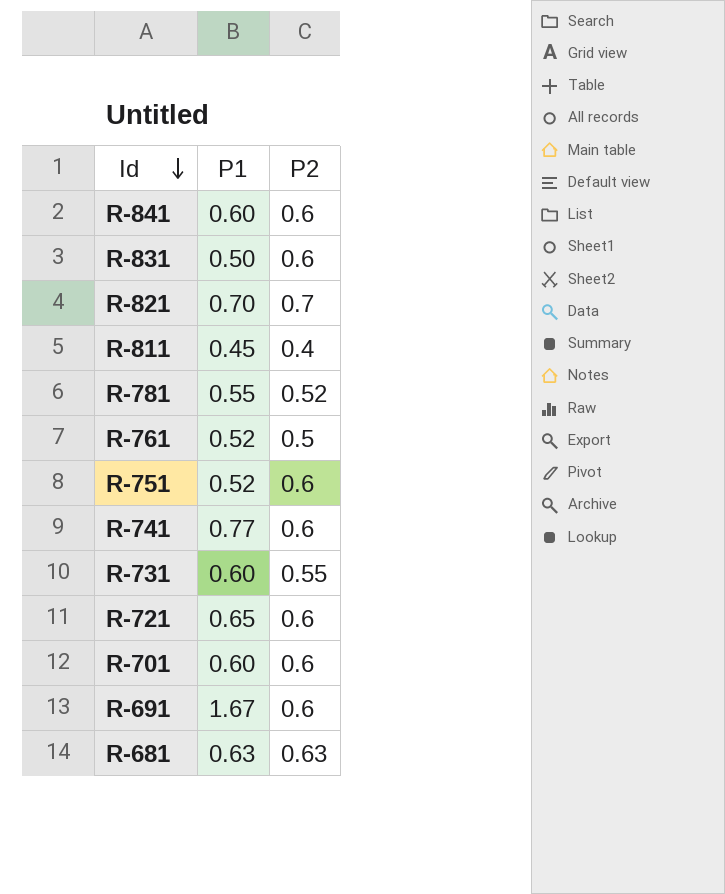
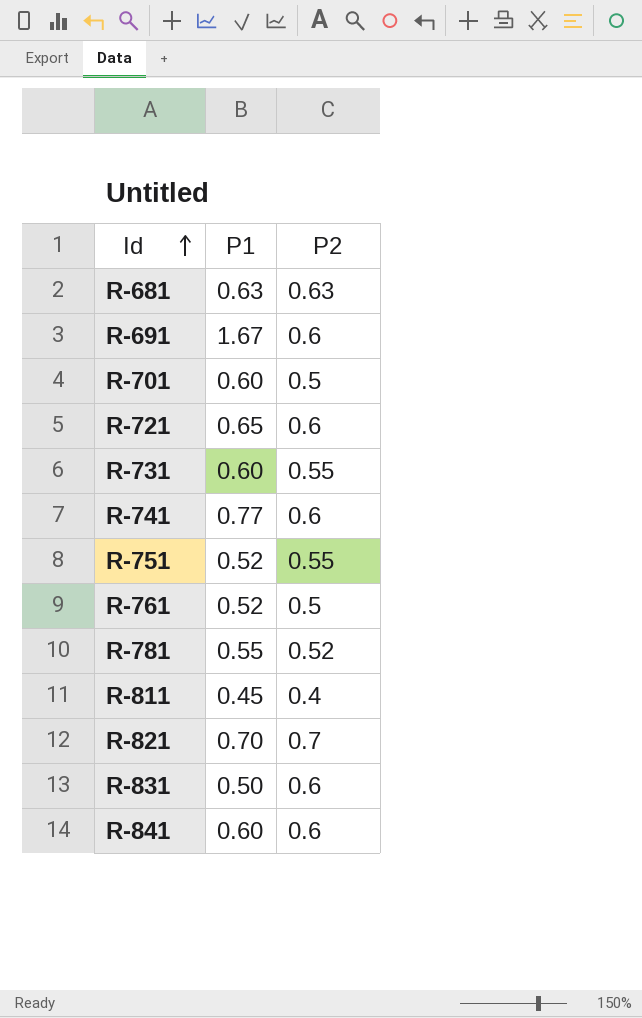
row order: Id descending -> Id ascending
R-701 | P2: 0.6 -> 0.5
R-751 | P2: 0.6 -> 0.55

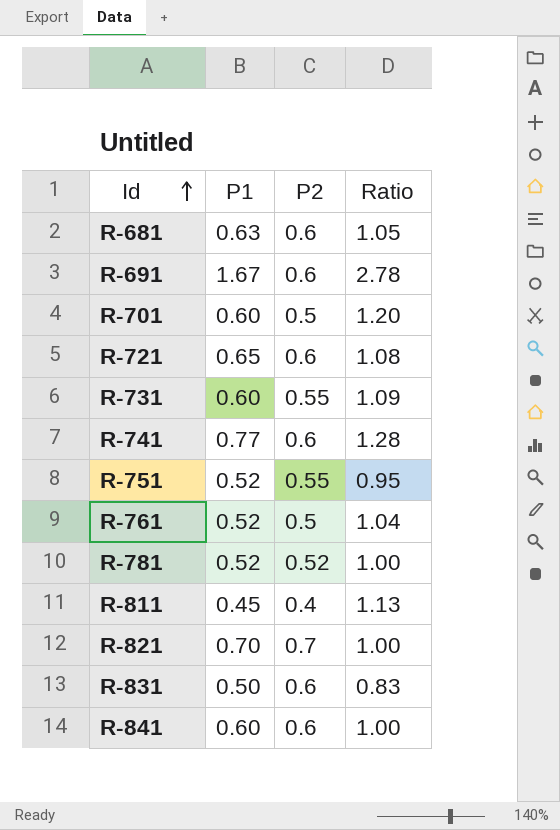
column Ratio | formula: none -> [P1] / [P2]
R-681 | P2: 0.63 -> 0.6
R-781 | P1: 0.55 -> 0.52

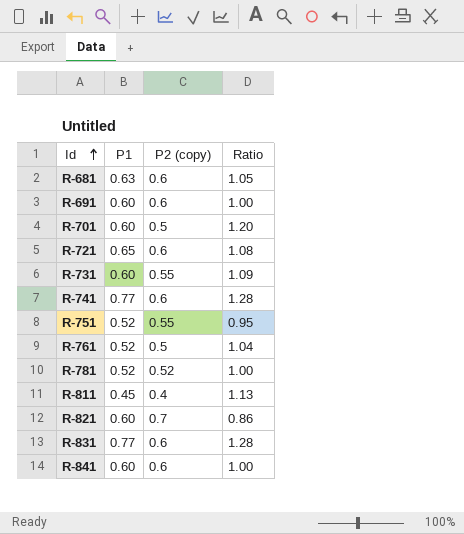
column name: P2 -> P2 (copy)
R-691 | P1: 1.67 -> 0.60
R-691 | Ratio: 2.78 -> 1.00
R-821 | P1: 0.70 -> 0.60
R-821 | Ratio: 1.00 -> 0.86
R-831 | P1: 0.50 -> 0.77
R-831 | Ratio: 0.83 -> 1.28

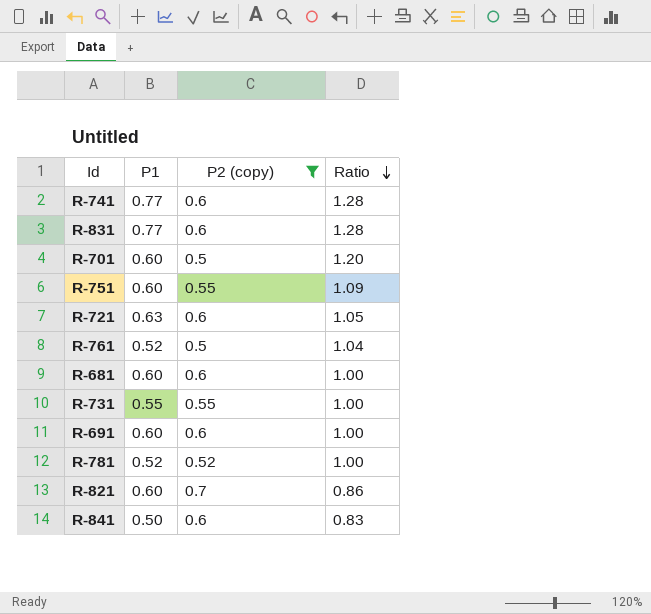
filter: none -> P2 (copy) != 0.4
row order: Id ascending -> Ratio descending
R-751 | P1: 0.52 -> 0.60
R-751 | Ratio: 0.95 -> 1.09
R-721 | P1: 0.65 -> 0.63
R-721 | Ratio: 1.08 -> 1.05
R-681 | P1: 0.63 -> 0.60
R-681 | Ratio: 1.05 -> 1.00
R-731 | P1: 0.60 -> 0.55
R-731 | Ratio: 1.09 -> 1.00
R-841 | P1: 0.60 -> 0.50
R-841 | Ratio: 1.00 -> 0.83

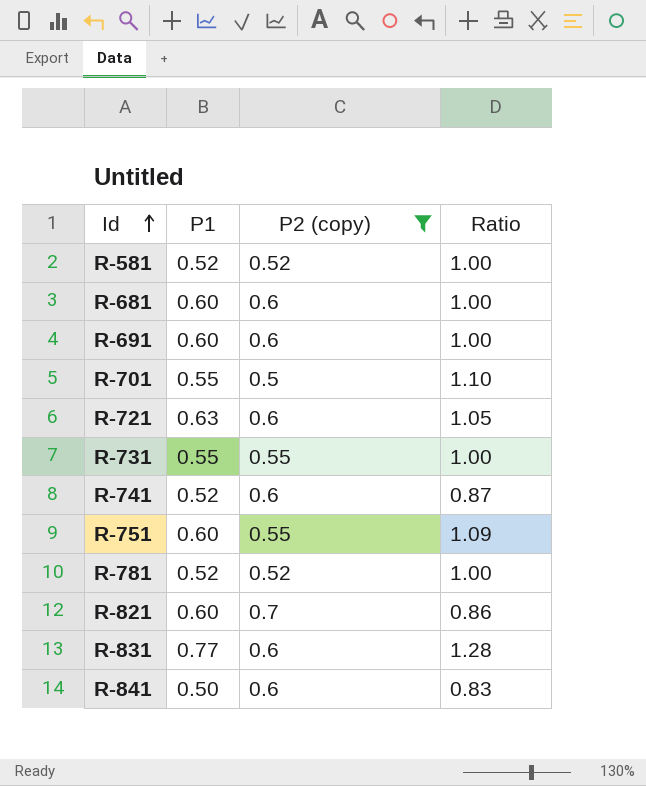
row order: Ratio descending -> Id ascending
row R-761: 0.52 | 0.5 | 1.04 -> none
row R-581: none -> 0.52 | 0.52 | 1.00
R-701 | P1: 0.60 -> 0.55
R-701 | Ratio: 1.20 -> 1.10
R-741 | P1: 0.77 -> 0.52
R-741 | Ratio: 1.28 -> 0.87

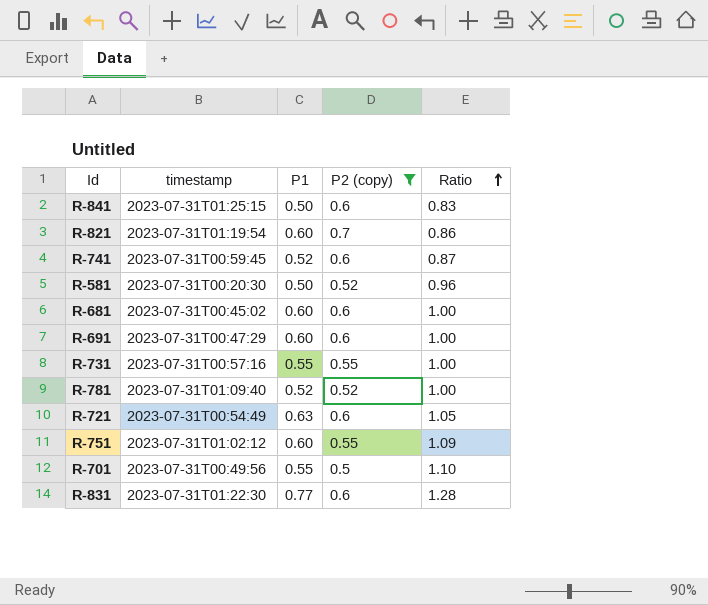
row order: Id ascending -> Ratio ascending
column timestamp | position: none -> 2
R-581 | P1: 0.52 -> 0.50
R-581 | Ratio: 1.00 -> 0.96

